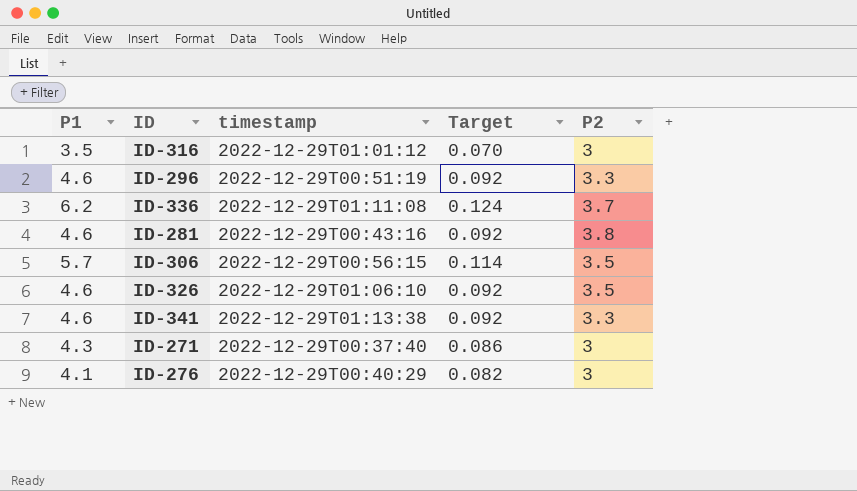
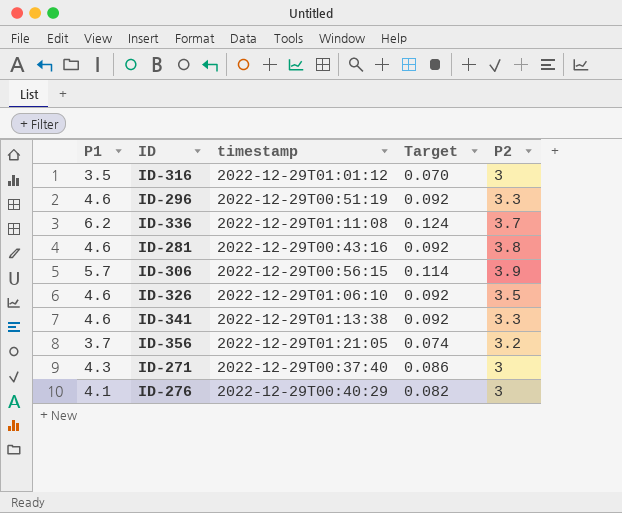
ID-306 | P2: 3.5 -> 3.9
row ID-356: none -> 3.7 | 2022-12-29T01:21:05 | 0.074 | 3.2

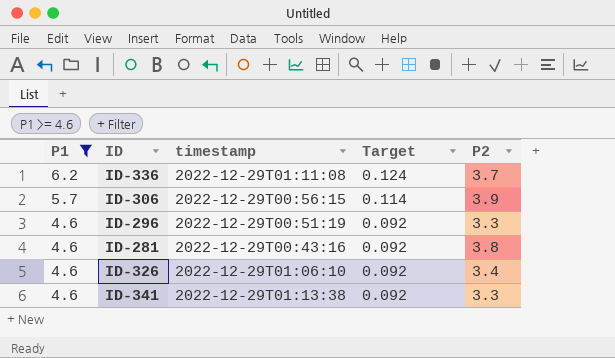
filter: none -> P1 >= 4.6
row order: none -> P1 descending
ID-326 | P2: 3.5 -> 3.4

